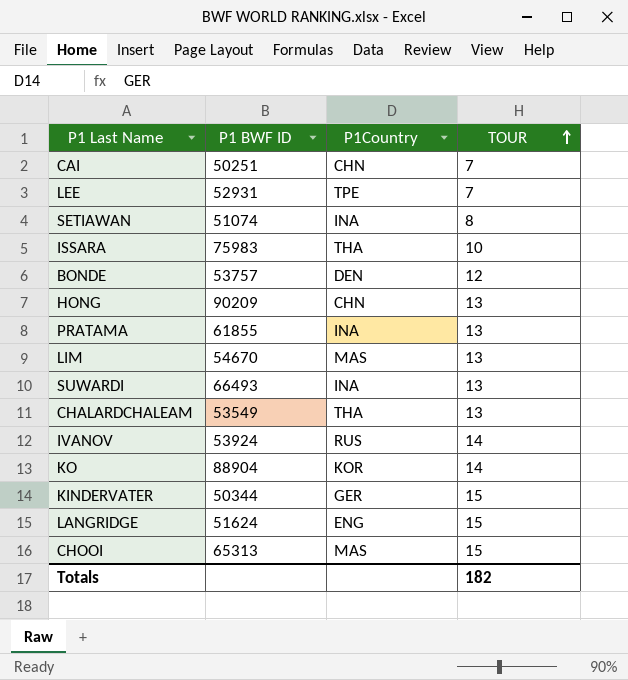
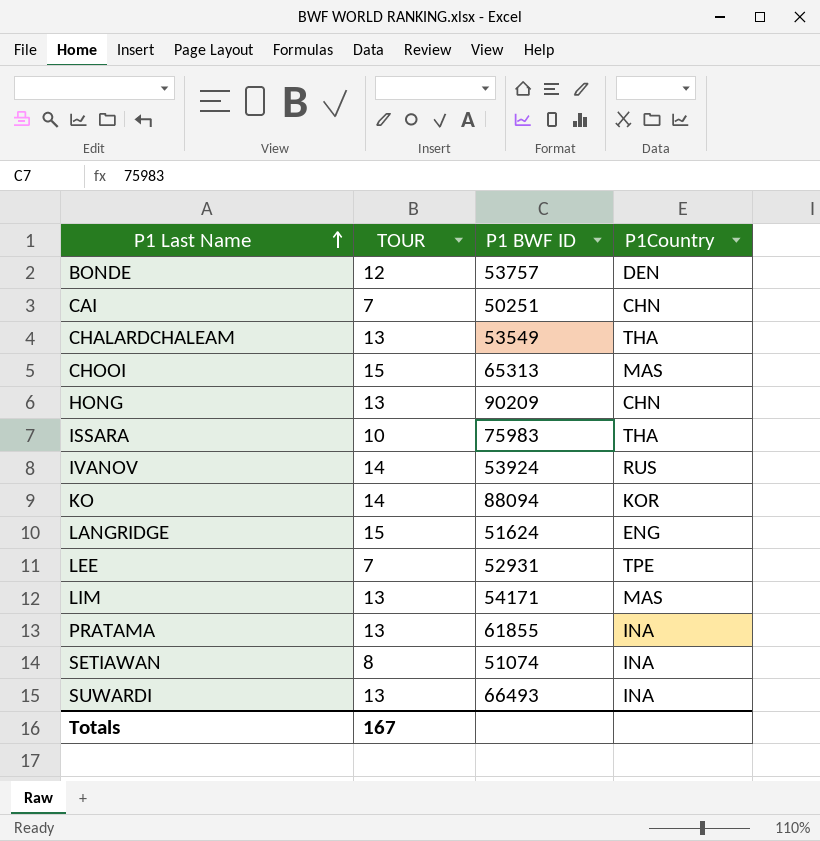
row order: TOUR ascending -> P1 Last Name ascending
column TOUR | position: 4 -> 2
row KINDERVATER: 50344 | GER | 15 -> none
KO | P1 BWF ID: 88904 -> 88094
LIM | P1 BWF ID: 54670 -> 54171
Totals | TOUR: 182 -> 167

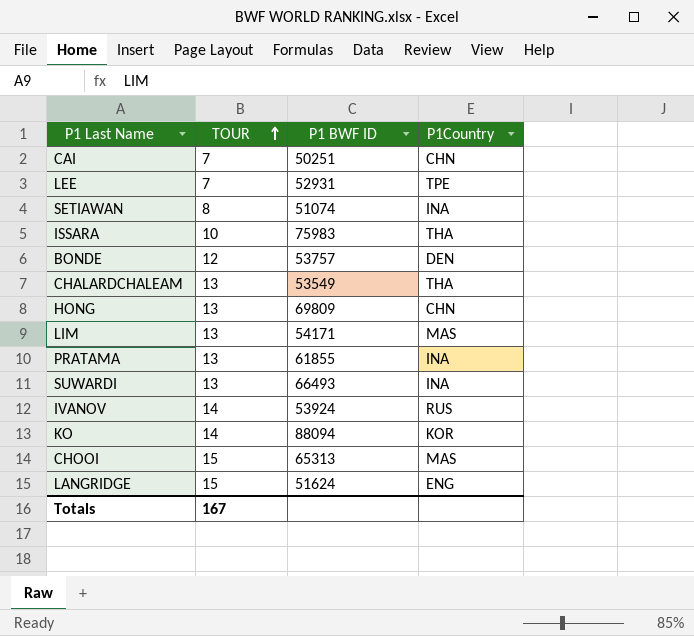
row order: P1 Last Name ascending -> TOUR ascending
HONG | P1 BWF ID: 90209 -> 69809

